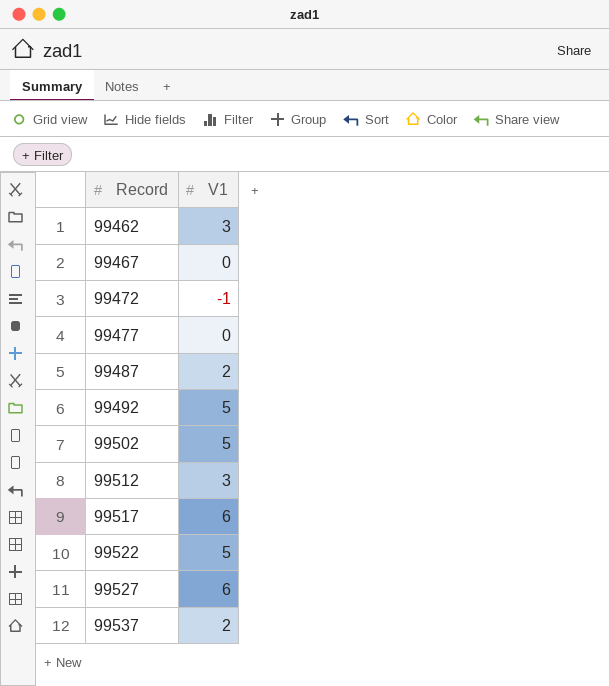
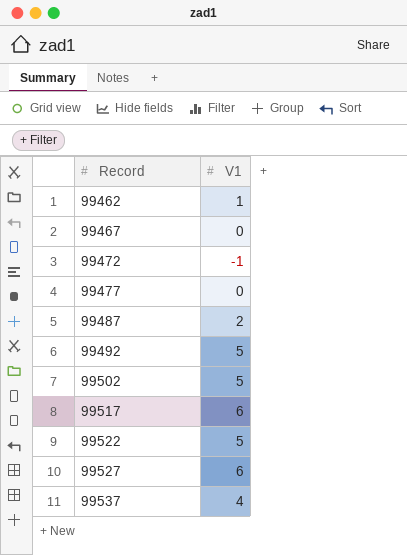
row 99512: 3 -> none
99462 | V1: 3 -> 1
99537 | V1: 2 -> 4

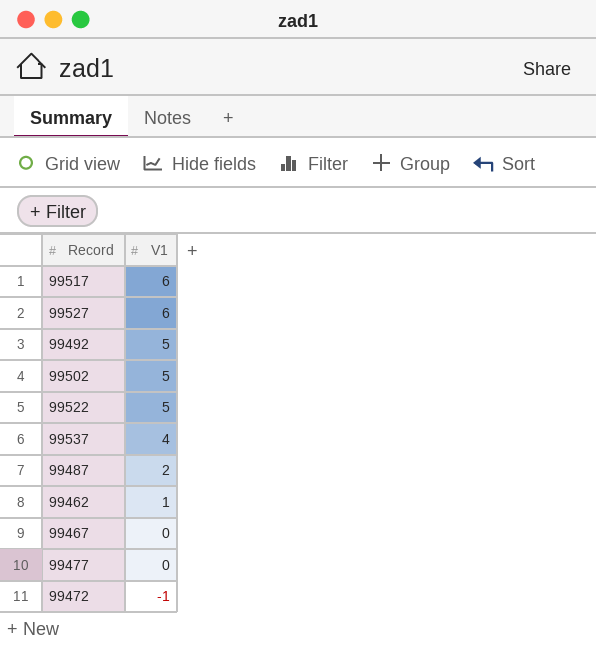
row order: Record ascending -> V1 descending

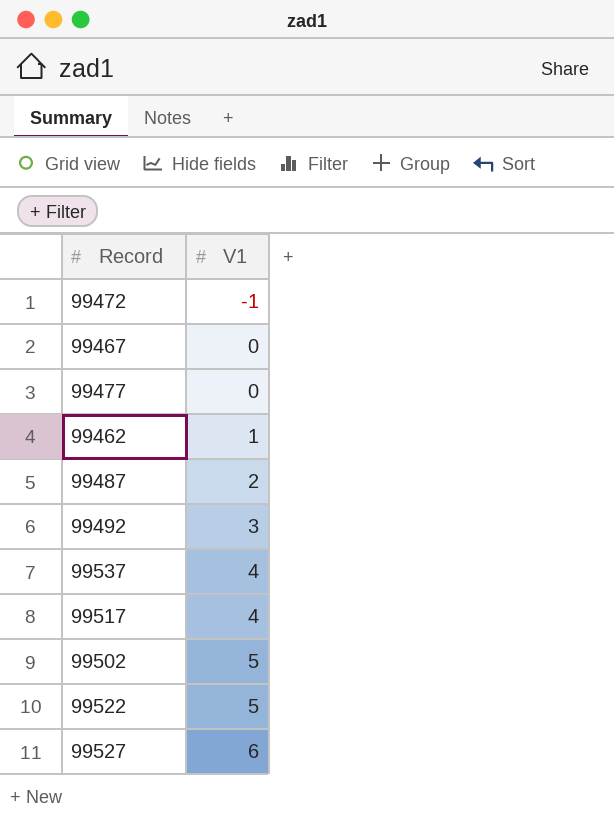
row order: V1 descending -> V1 ascending
99492 | V1: 5 -> 3
99517 | V1: 6 -> 4

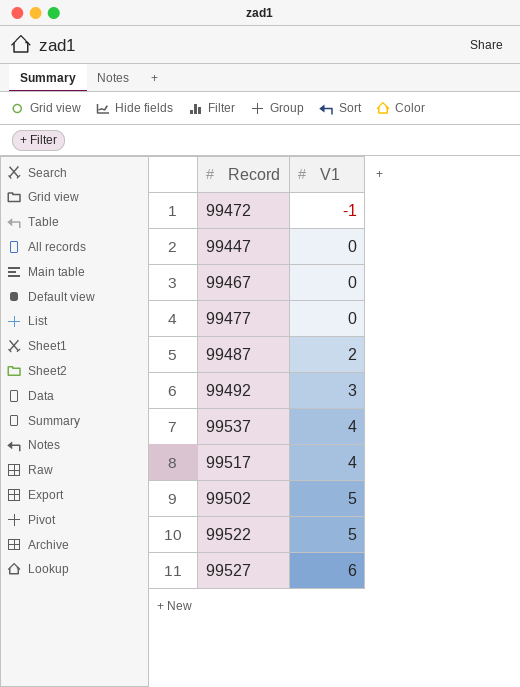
row 99462: 1 -> none
row 99447: none -> 0

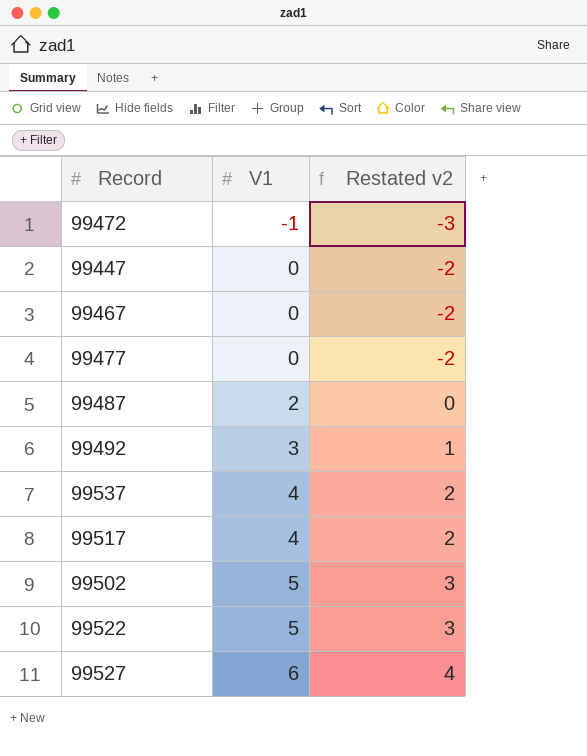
column Restated v2 | formula: none -> [V1] - 2

